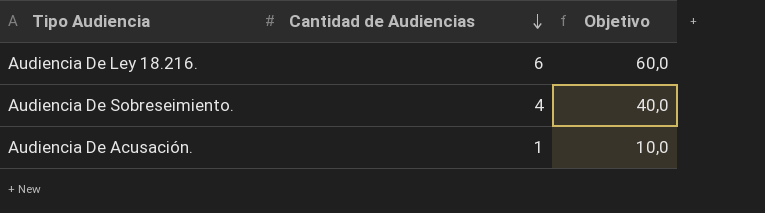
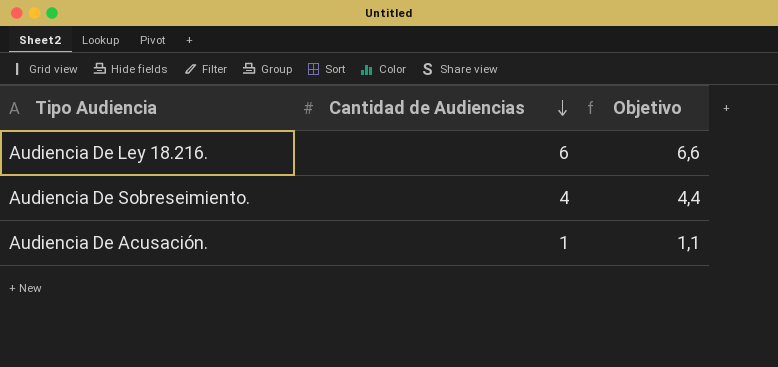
column Objetivo | formula: [Cantidad de Audiencias] * 10 -> [Cantidad de Audiencias] * 1,1

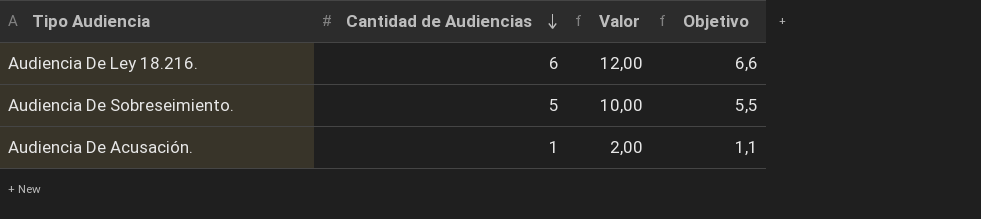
column Valor | formula: none -> [Cantidad de Audiencias] * 2
Audiencia De Sobreseimiento. | Cantidad de Audiencias: 4 -> 5
Audiencia De Sobreseimiento. | Objetivo: 4,4 -> 5,5

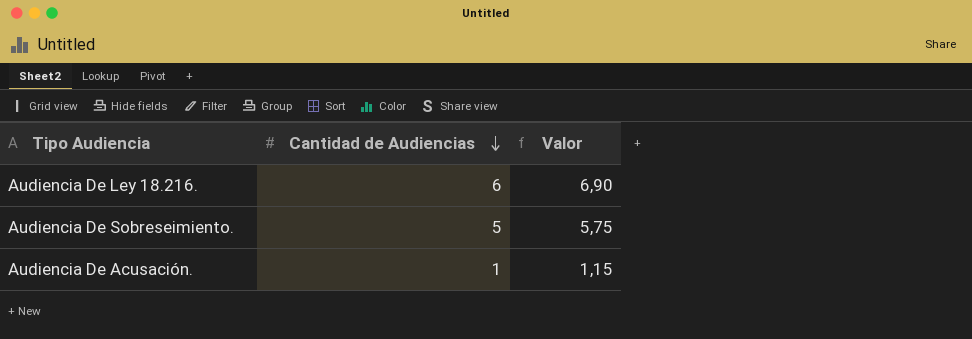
column Objetivo | formula: [Cantidad de Audiencias] * 1,1 -> none
column Valor | formula: [Cantidad de Audiencias] * 2 -> [Cantidad de Audiencias] * 1,15

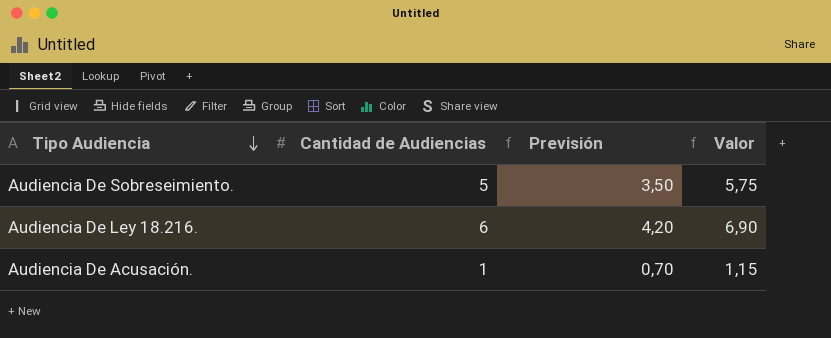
row order: Cantidad de Audiencias descending -> Tipo Audiencia descending
column Previsión | formula: none -> [Cantidad de Audiencias] * 0,7

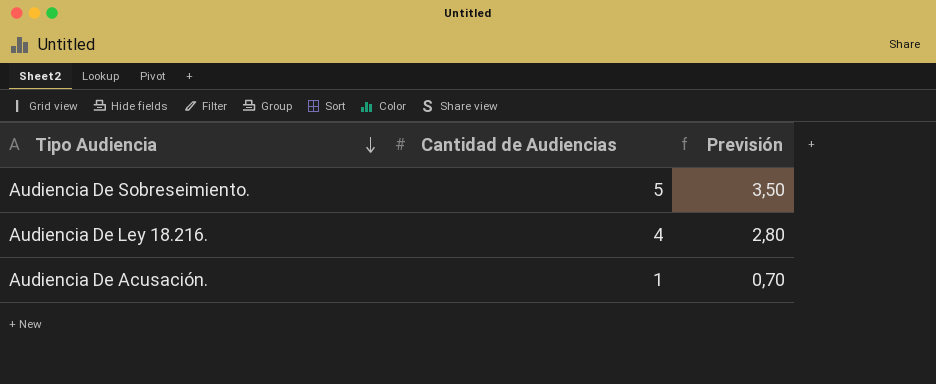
column Valor | formula: [Cantidad de Audiencias] * 1,15 -> none
Audiencia De Ley 18.216. | Cantidad de Audiencias: 6 -> 4
Audiencia De Ley 18.216. | Previsión: 4,20 -> 2,80

